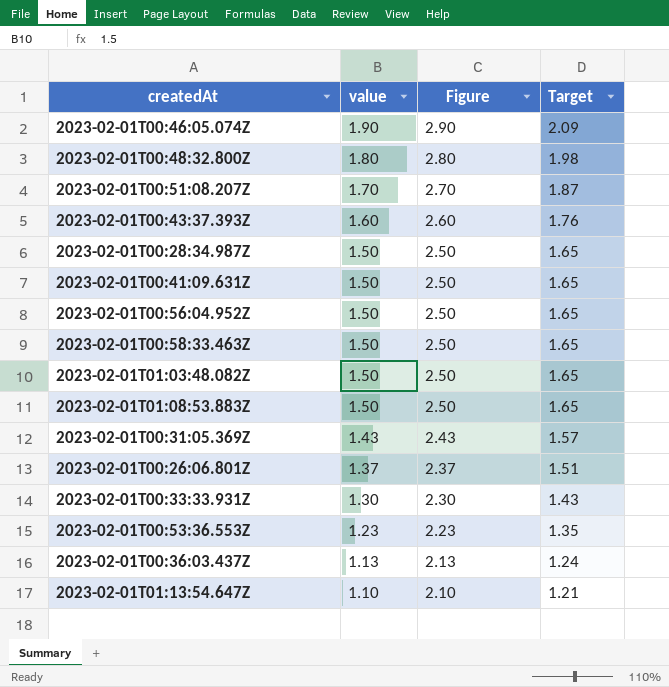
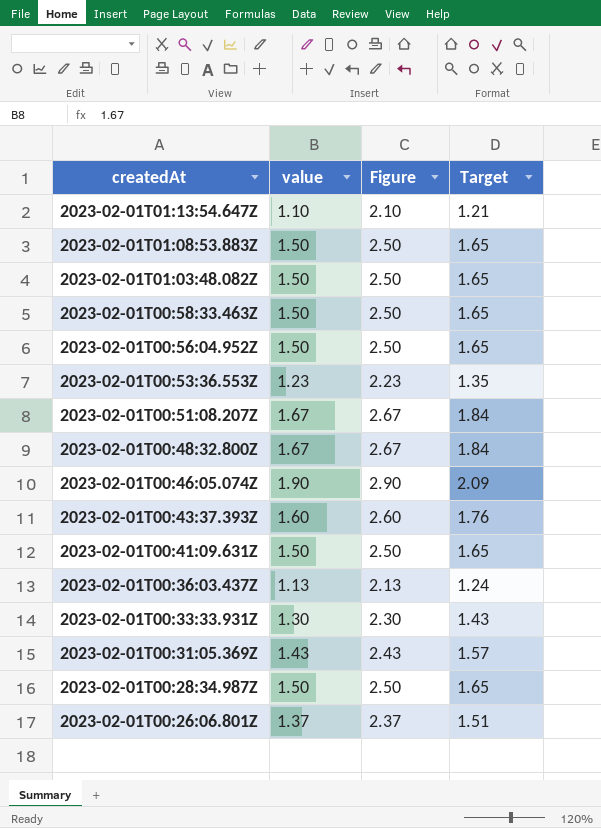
row order: value descending -> createdAt descending
2023-02-01T00:51:08.207Z | value: 1.70 -> 1.67
2023-02-01T00:51:08.207Z | Figure: 2.70 -> 2.67
2023-02-01T00:51:08.207Z | Target: 1.87 -> 1.84
2023-02-01T00:48:32.800Z | value: 1.80 -> 1.67
2023-02-01T00:48:32.800Z | Figure: 2.80 -> 2.67
2023-02-01T00:48:32.800Z | Target: 1.98 -> 1.84

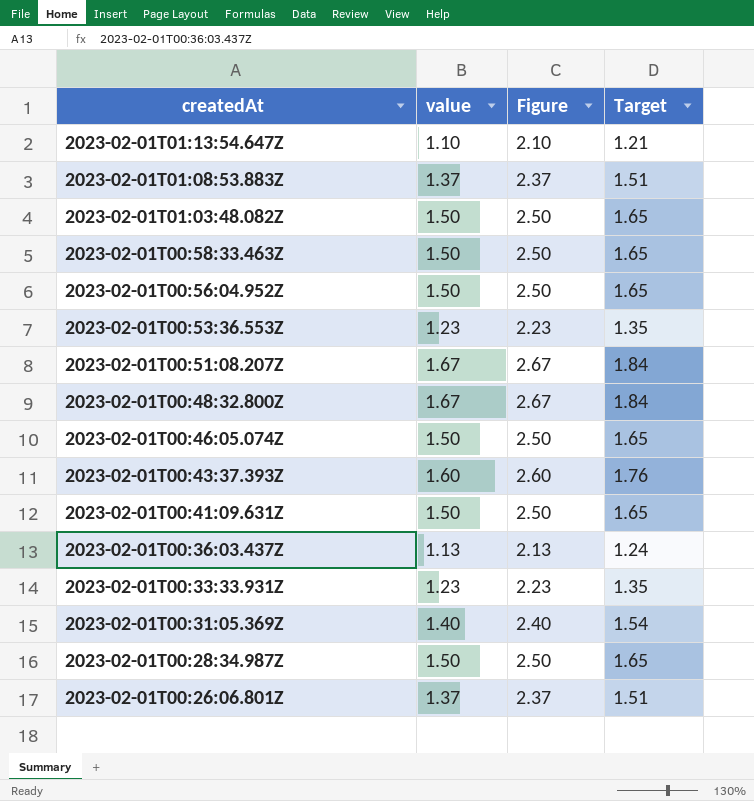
2023-02-01T01:08:53.883Z | value: 1.50 -> 1.37
2023-02-01T01:08:53.883Z | Figure: 2.50 -> 2.37
2023-02-01T01:08:53.883Z | Target: 1.65 -> 1.51
2023-02-01T00:46:05.074Z | value: 1.90 -> 1.50
2023-02-01T00:46:05.074Z | Figure: 2.90 -> 2.50
2023-02-01T00:46:05.074Z | Target: 2.09 -> 1.65
2023-02-01T00:33:33.931Z | value: 1.30 -> 1.23
2023-02-01T00:33:33.931Z | Figure: 2.30 -> 2.23
2023-02-01T00:33:33.931Z | Target: 1.43 -> 1.35
2023-02-01T00:31:05.369Z | value: 1.43 -> 1.40
2023-02-01T00:31:05.369Z | Figure: 2.43 -> 2.40
2023-02-01T00:31:05.369Z | Target: 1.57 -> 1.54

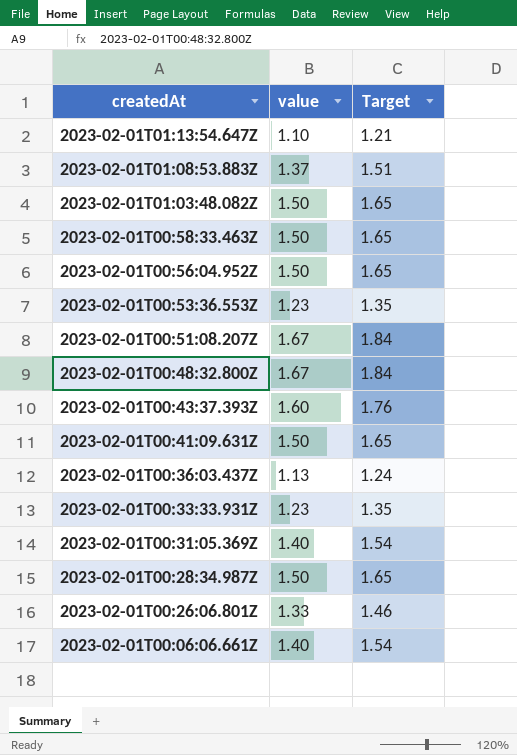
column Figure | formula: [value] + 1 -> none
row 2023-02-01T00:46:05.074Z: 1.50 | 2.50 | 1.65 -> none
2023-02-01T00:26:06.801Z | value: 1.37 -> 1.33
2023-02-01T00:26:06.801Z | Target: 1.51 -> 1.46
row 2023-02-01T00:06:06.661Z: none -> 1.40 | 1.54

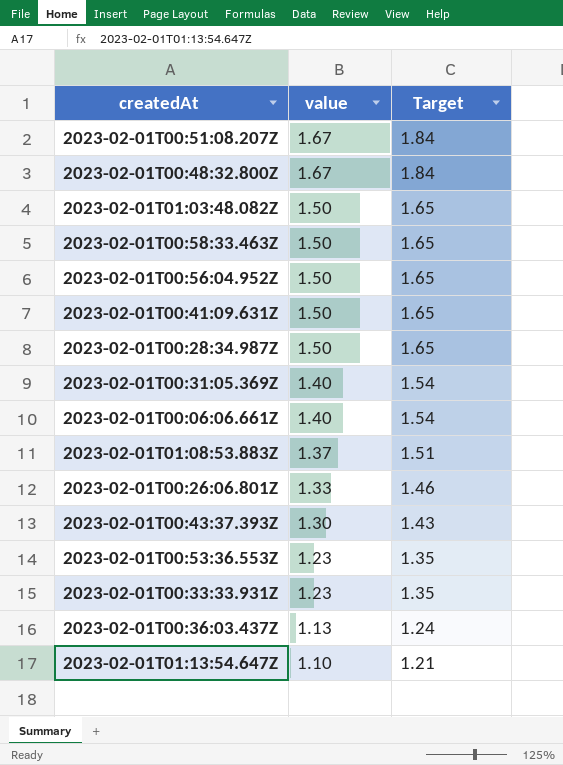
row order: createdAt descending -> value descending
2023-02-01T00:43:37.393Z | value: 1.60 -> 1.30
2023-02-01T00:43:37.393Z | Target: 1.76 -> 1.43

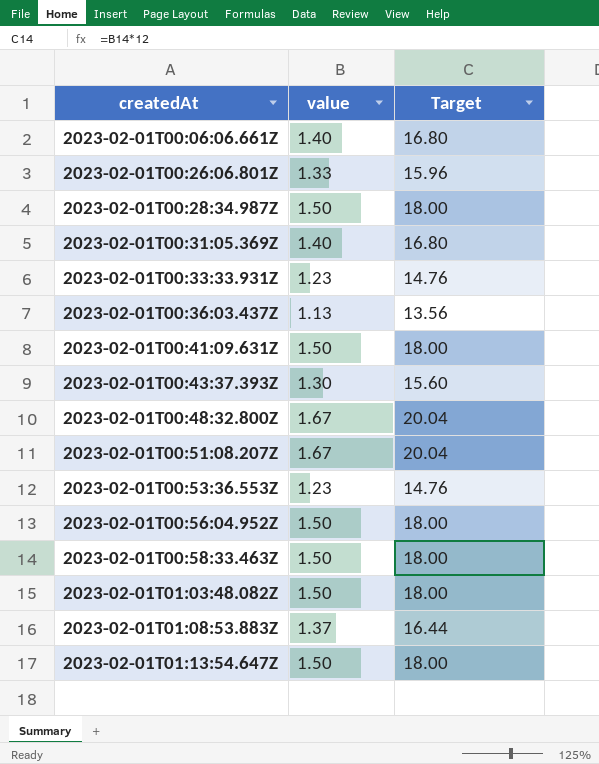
row order: value descending -> createdAt ascending
column Target | formula: [value] * 1.1 -> [value] * 12
2023-02-01T01:13:54.647Z | value: 1.10 -> 1.50

